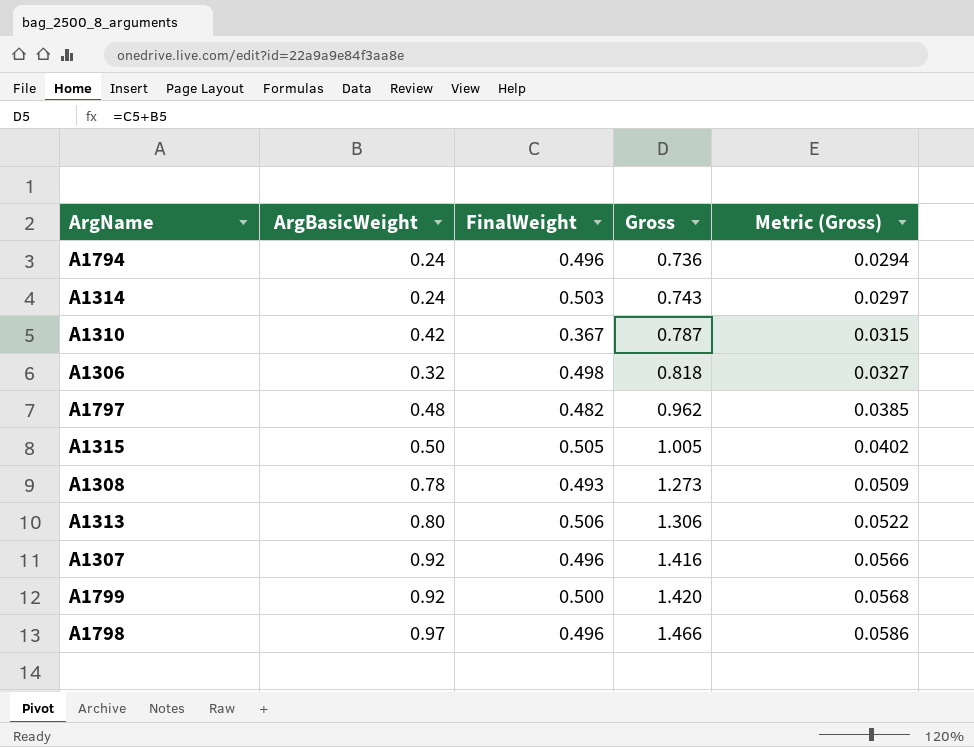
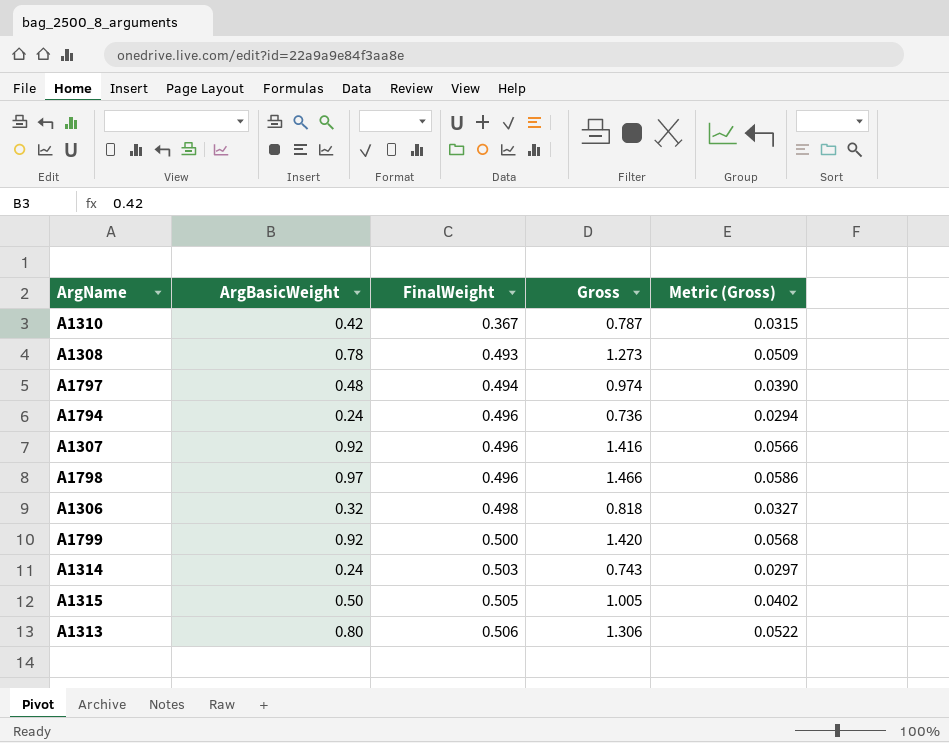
row order: Gross ascending -> FinalWeight ascending
A1797 | FinalWeight: 0.482 -> 0.494
A1797 | Gross: 0.962 -> 0.974
A1797 | Metric (Gross): 0.0385 -> 0.0390

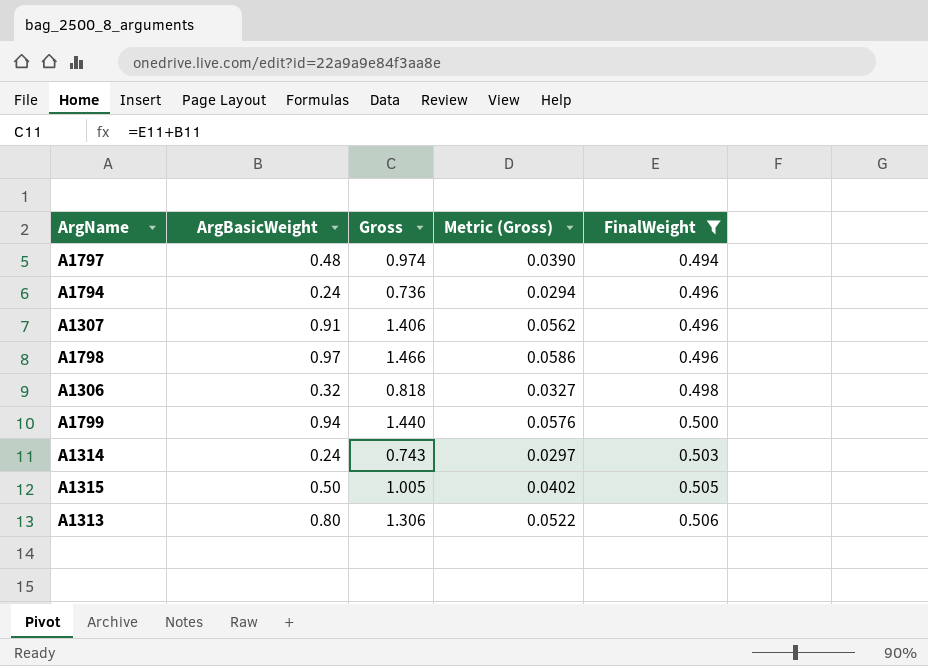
filter: none -> FinalWeight >= 0.494
column FinalWeight | position: 3 -> 5
A1307 | ArgBasicWeight: 0.92 -> 0.91
A1307 | Gross: 1.416 -> 1.406
A1307 | Metric (Gross): 0.0566 -> 0.0562
A1799 | ArgBasicWeight: 0.92 -> 0.94
A1799 | Gross: 1.420 -> 1.440
A1799 | Metric (Gross): 0.0568 -> 0.0576

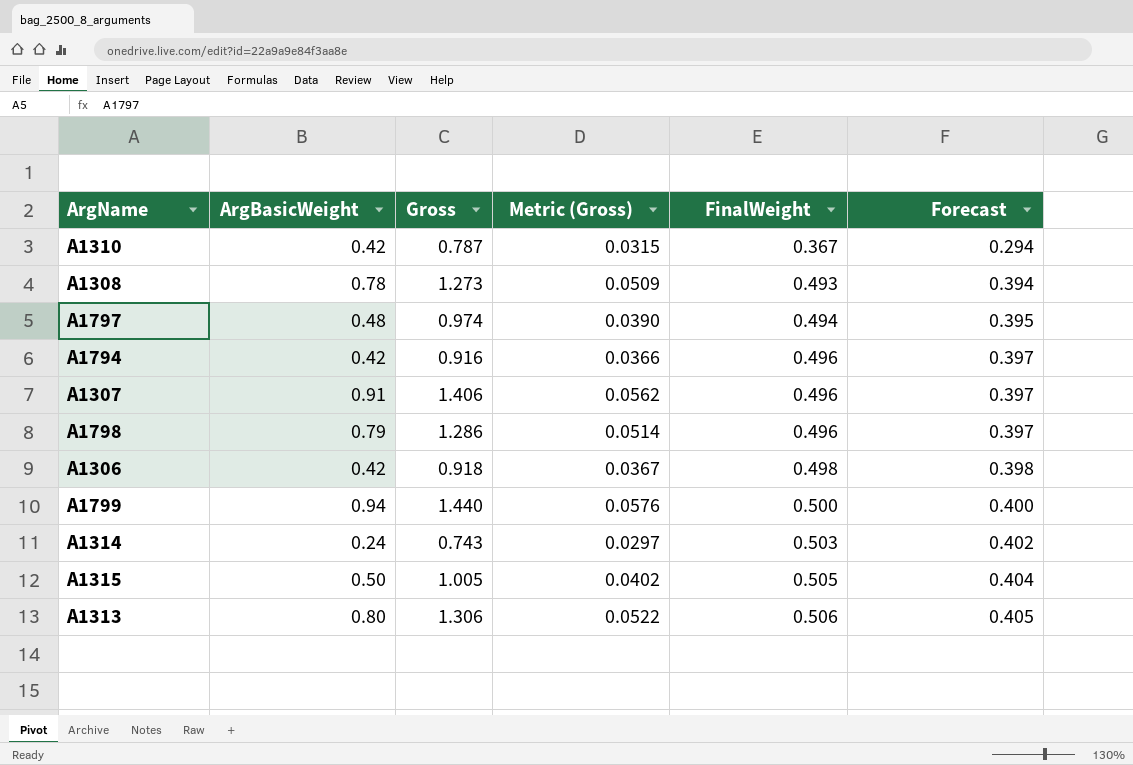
filter: FinalWeight >= 0.494 -> none
column Forecast | formula: none -> [FinalWeight] * 0.8
A1794 | ArgBasicWeight: 0.24 -> 0.42
A1794 | Gross: 0.736 -> 0.916
A1794 | Metric (Gross): 0.0294 -> 0.0366
A1798 | ArgBasicWeight: 0.97 -> 0.79
A1798 | Gross: 1.466 -> 1.286
A1798 | Metric (Gross): 0.0586 -> 0.0514
A1306 | ArgBasicWeight: 0.32 -> 0.42
A1306 | Gross: 0.818 -> 0.918
A1306 | Metric (Gross): 0.0327 -> 0.0367

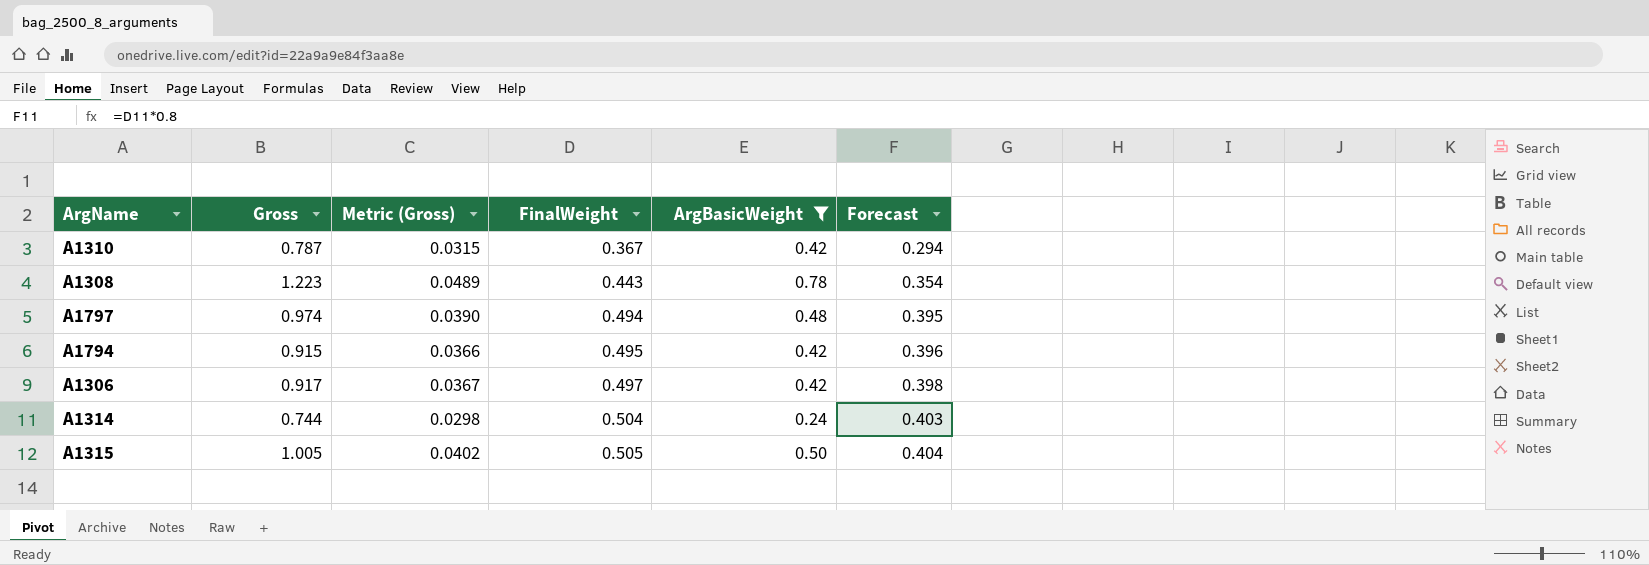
filter: none -> ArgBasicWeight <= 0.78
column ArgBasicWeight | position: 2 -> 5
A1308 | Gross: 1.273 -> 1.223
A1308 | Metric (Gross): 0.0509 -> 0.0489
A1308 | FinalWeight: 0.493 -> 0.443
A1308 | Forecast: 0.394 -> 0.354
A1794 | Gross: 0.916 -> 0.915
A1794 | FinalWeight: 0.496 -> 0.495
A1794 | Forecast: 0.397 -> 0.396
A1306 | Gross: 0.918 -> 0.917
A1306 | FinalWeight: 0.498 -> 0.497
A1314 | Gross: 0.743 -> 0.744
A1314 | Metric (Gross): 0.0297 -> 0.0298
A1314 | FinalWeight: 0.503 -> 0.504
A1314 | Forecast: 0.402 -> 0.403

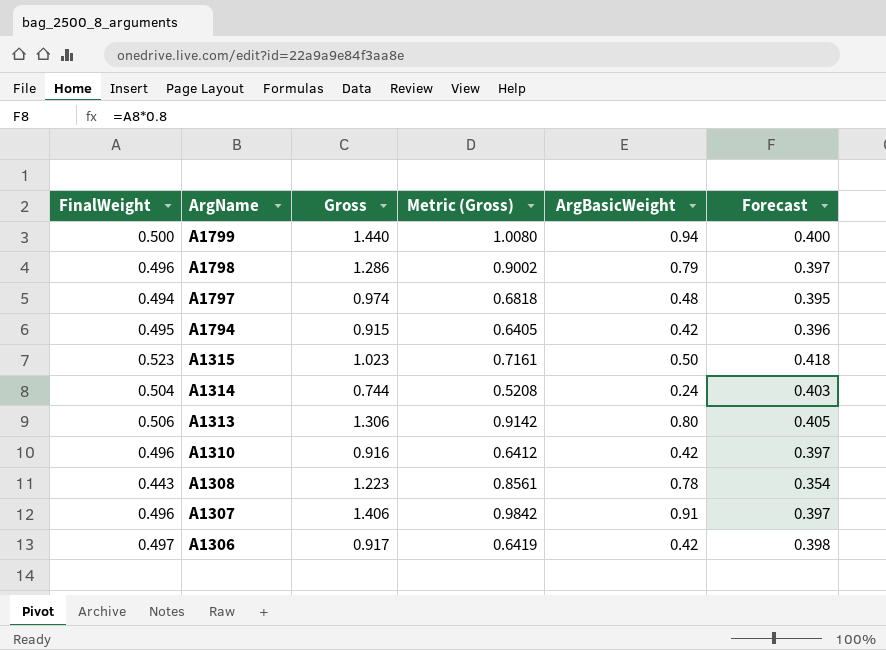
filter: ArgBasicWeight <= 0.78 -> none
row order: FinalWeight ascending -> ArgName descending
column FinalWeight | position: 4 -> 1
column Metric (Gross) | formula: [Gross] * 0.04 -> [Gross] * 0.7
A1315 | FinalWeight: 0.505 -> 0.523
A1315 | Gross: 1.005 -> 1.023
A1315 | Forecast: 0.404 -> 0.418
A1310 | FinalWeight: 0.367 -> 0.496
A1310 | Gross: 0.787 -> 0.916
A1310 | Forecast: 0.294 -> 0.397

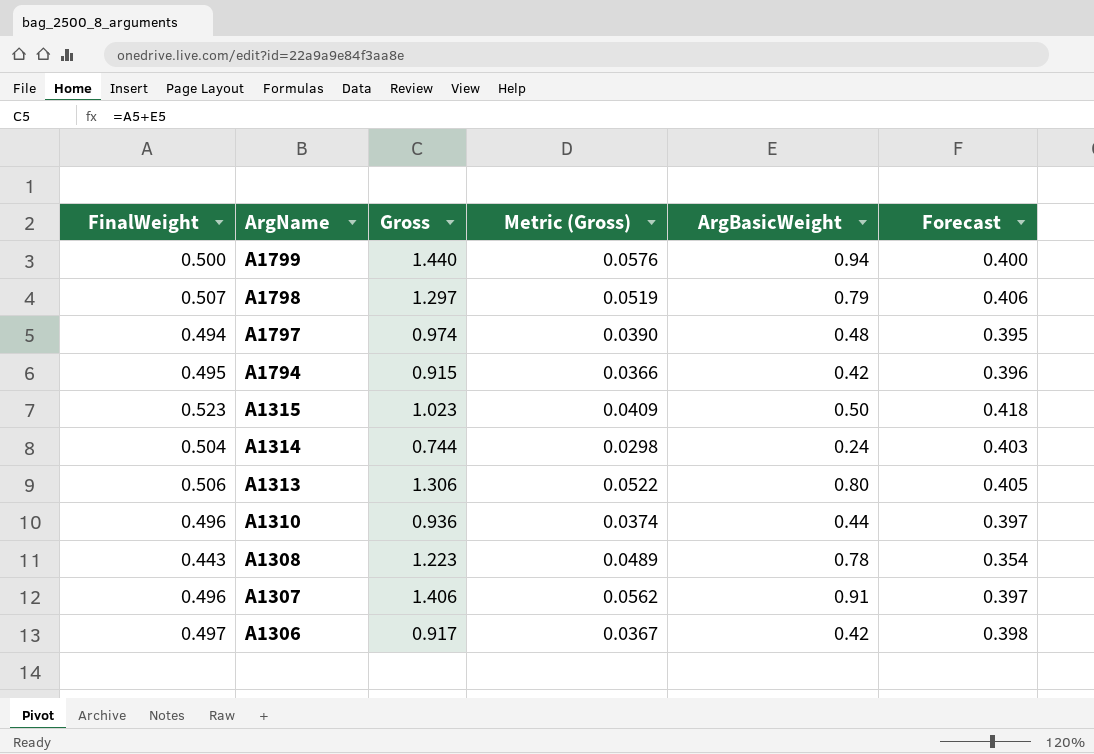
column Metric (Gross) | formula: [Gross] * 0.7 -> [Gross] * 0.04
A1798 | FinalWeight: 0.496 -> 0.507
A1798 | Gross: 1.286 -> 1.297
A1798 | Forecast: 0.397 -> 0.406
A1310 | Gross: 0.916 -> 0.936
A1310 | ArgBasicWeight: 0.42 -> 0.44

